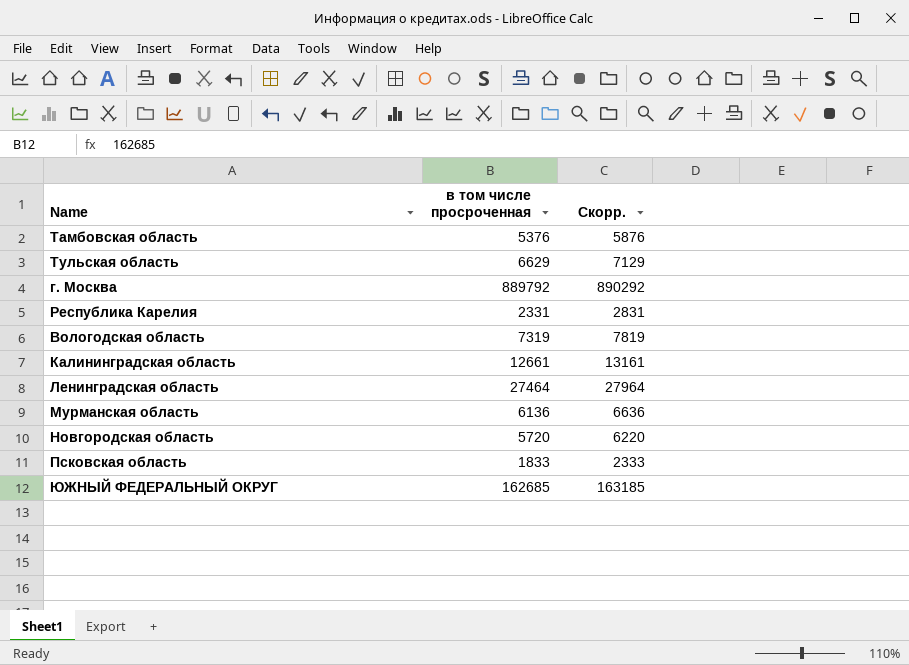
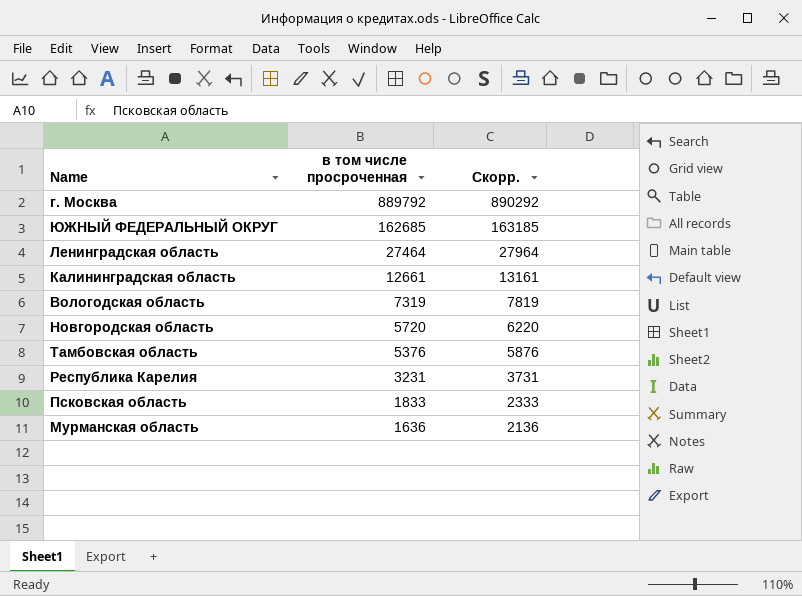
row order: none -> в том числе просроченная descending
row Тульская область: 6629 | 7129 -> none
Республика Карелия | в том числе просроченная: 2331 -> 3231
Республика Карелия | Скорр.: 2831 -> 3731
Мурманская область | в том числе просроченная: 6136 -> 1636
Мурманская область | Скорр.: 6636 -> 2136

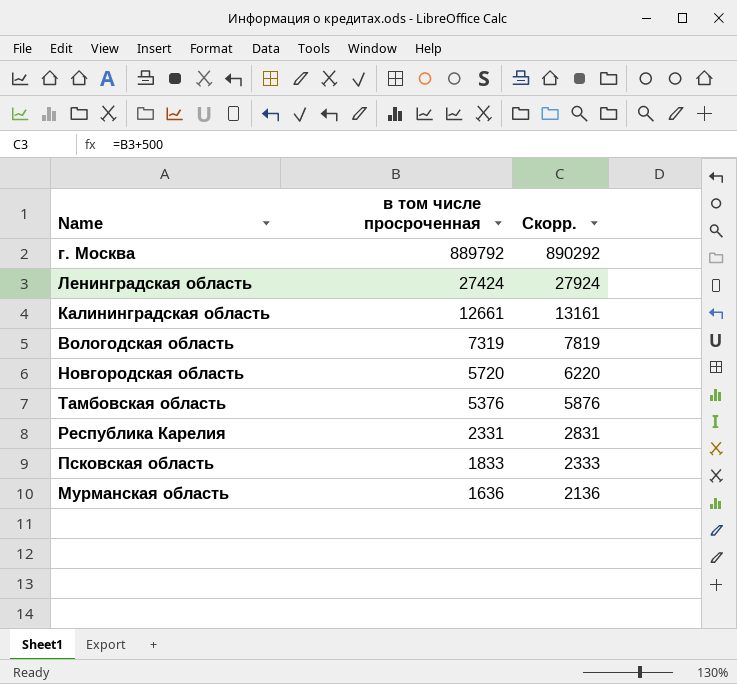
row ЮЖНЫЙ ФЕДЕРАЛЬНЫЙ ОКРУГ: 162685 | 163185 -> none
Ленинградская область | в том числе просроченная: 27464 -> 27424
Ленинградская область | Скорр.: 27964 -> 27924
Республика Карелия | в том числе просроченная: 3231 -> 2331
Республика Карелия | Скорр.: 3731 -> 2831

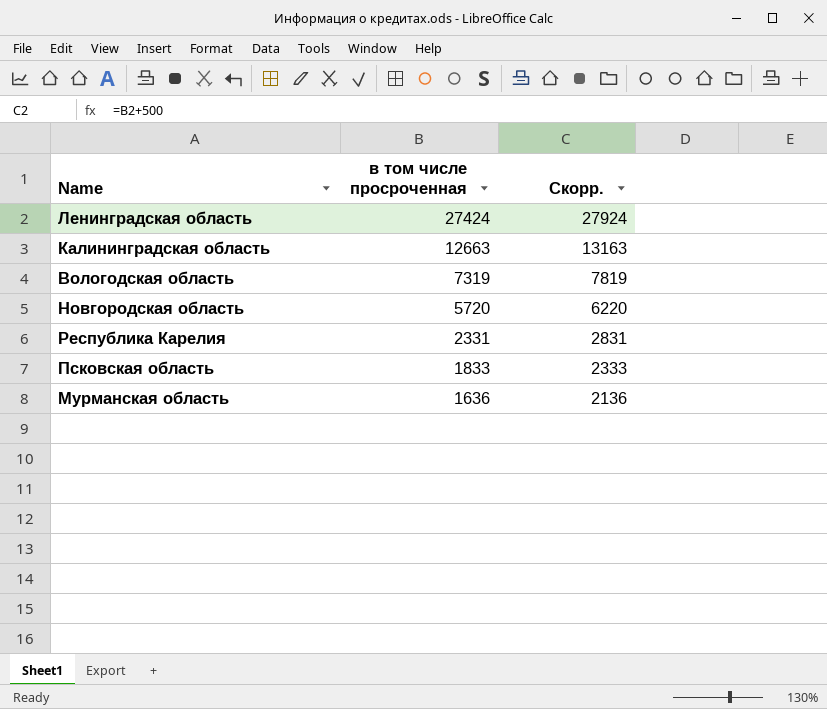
row г. Москва: 889792 | 890292 -> none
row Тамбовская область: 5376 | 5876 -> none
Калининградская область | в том числе просроченная: 12661 -> 12663
Калининградская область | Скорр.: 13161 -> 13163

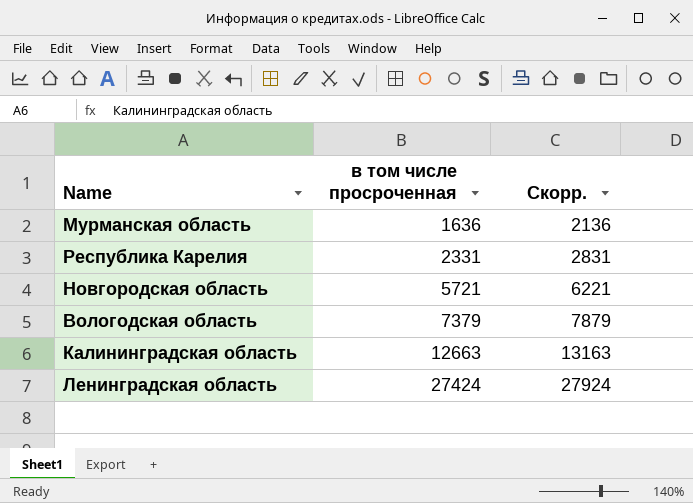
row order: в том числе просроченная descending -> в том числе просроченная ascending
row Псковская область: 1833 | 2333 -> none
Новгородская область | в том числе просроченная: 5720 -> 5721
Новгородская область | Скорр.: 6220 -> 6221
Вологодская область | в том числе просроченная: 7319 -> 7379
Вологодская область | Скорр.: 7819 -> 7879

